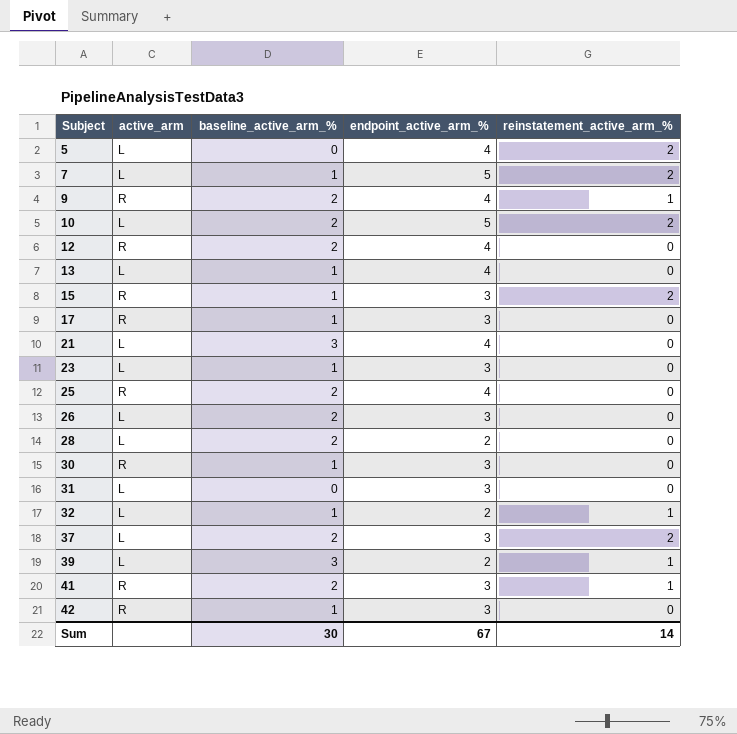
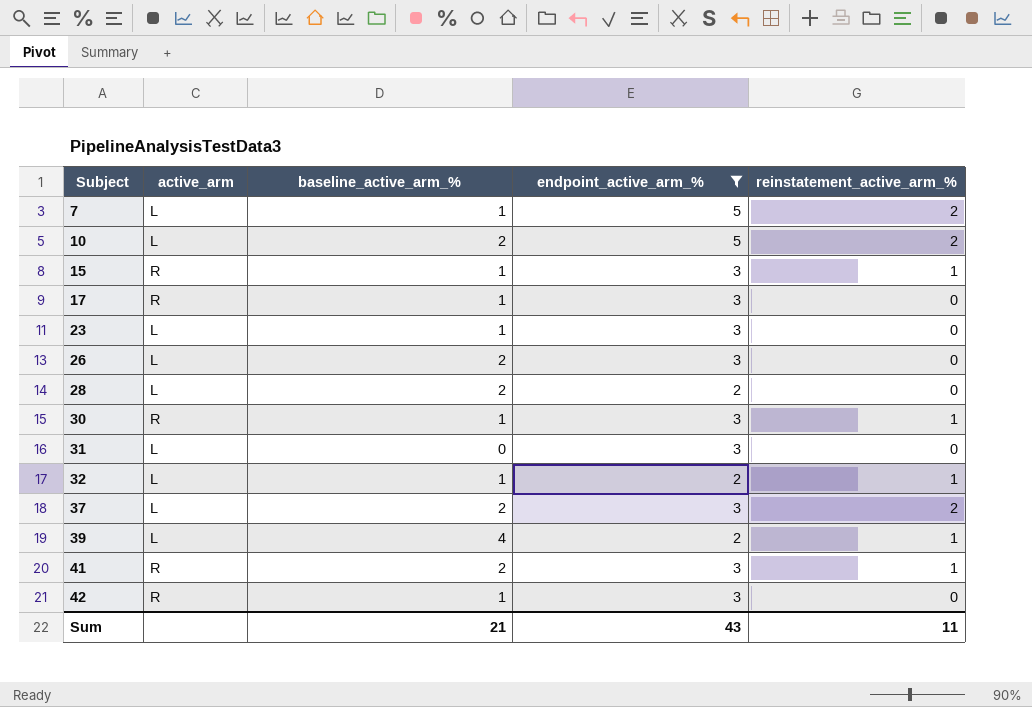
filter: none -> endpoint_active_arm_% != 4
15 | reinstatement_active_arm_%: 2 -> 1
30 | reinstatement_active_arm_%: 0 -> 1
39 | baseline_active_arm_%: 3 -> 4
Sum | baseline_active_arm_%: 30 -> 21
Sum | endpoint_active_arm_%: 67 -> 43
Sum | reinstatement_active_arm_%: 14 -> 11

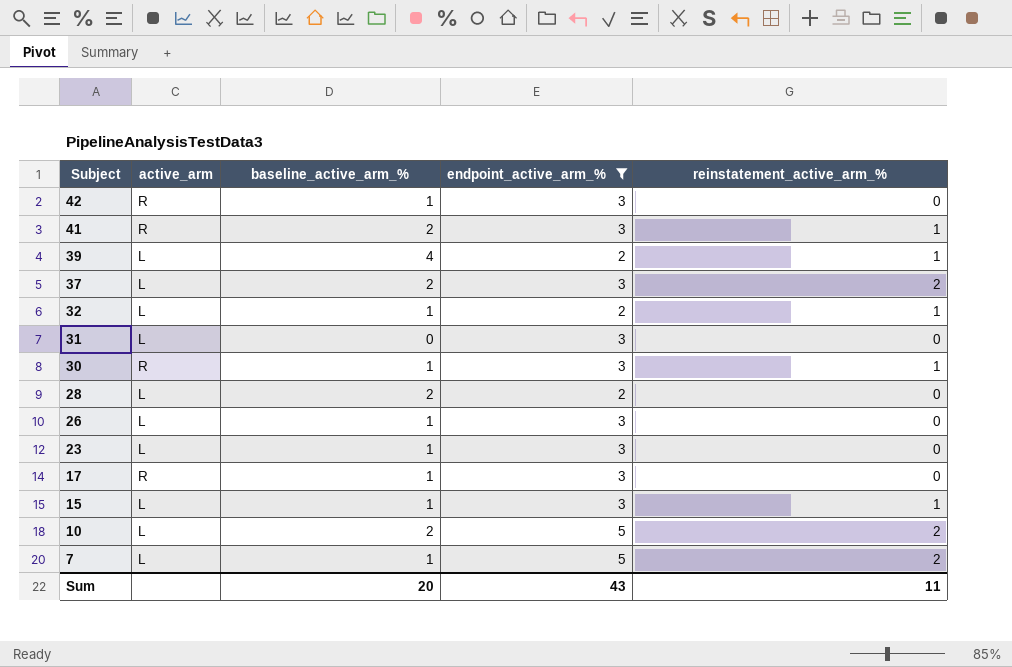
row order: Subject ascending -> Subject descending
26 | baseline_active_arm_%: 2 -> 1
15 | active_arm: R -> L
Sum | baseline_active_arm_%: 21 -> 20

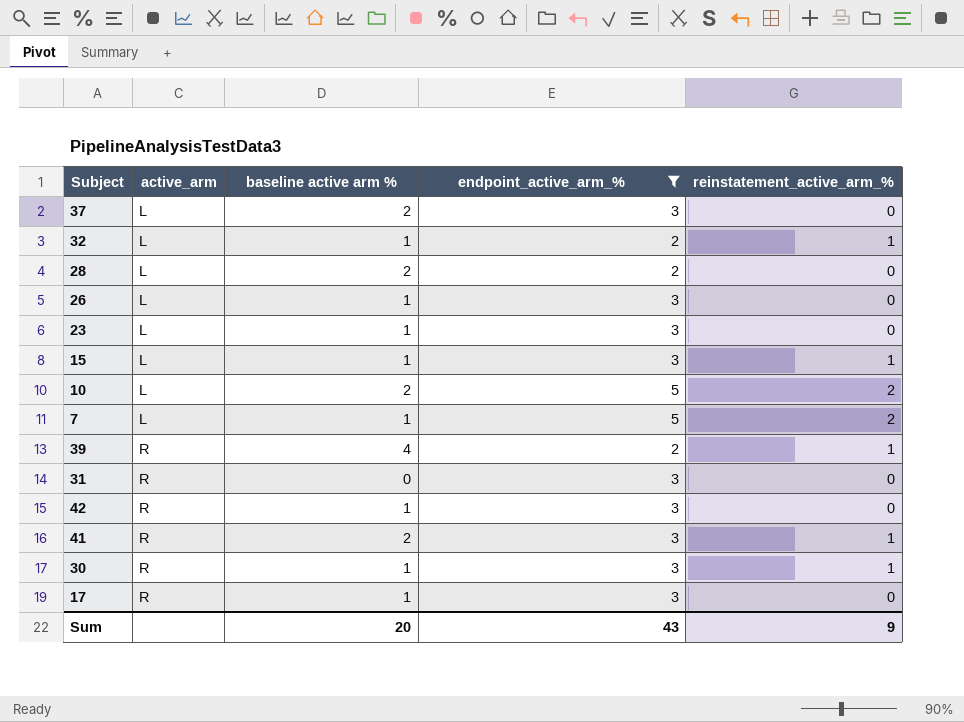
row order: Subject descending -> active_arm ascending
column name: baseline_active_arm_% -> baseline active arm %
37 | reinstatement_active_arm_%: 2 -> 0
39 | active_arm: L -> R
31 | active_arm: L -> R
Sum | reinstatement_active_arm_%: 11 -> 9

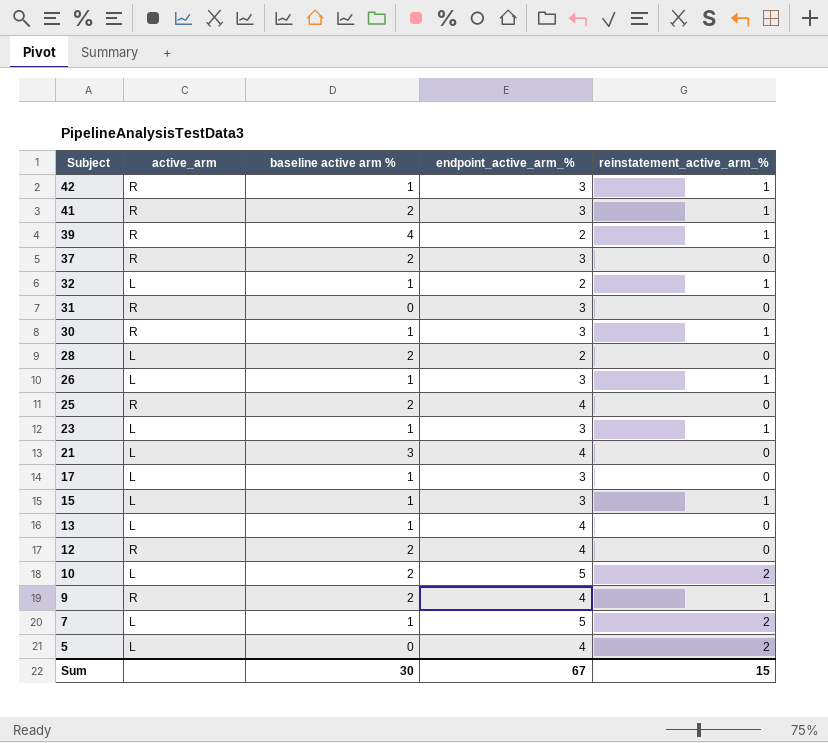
filter: endpoint_active_arm_% != 4 -> none
row order: active_arm ascending -> Subject descending
42 | reinstatement_active_arm_%: 0 -> 1
37 | active_arm: L -> R
26 | reinstatement_active_arm_%: 0 -> 1
23 | reinstatement_active_arm_%: 0 -> 1
17 | active_arm: R -> L
Sum | baseline active arm %: 20 -> 30
Sum | endpoint_active_arm_%: 43 -> 67
Sum | reinstatement_active_arm_%: 9 -> 15

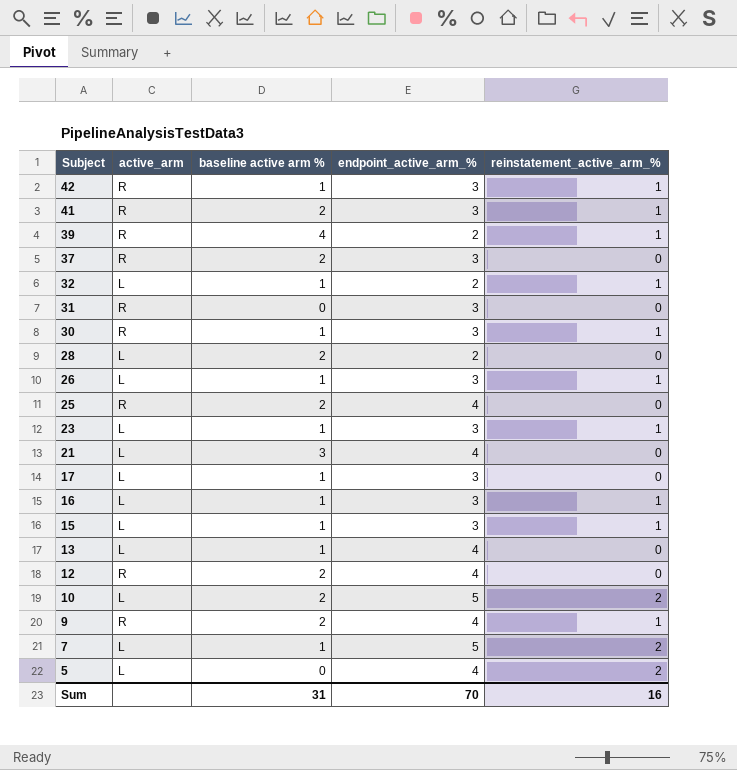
row 16: none -> L | 1 | 3 | 1
Sum | baseline active arm %: 30 -> 31
Sum | endpoint_active_arm_%: 67 -> 70
Sum | reinstatement_active_arm_%: 15 -> 16

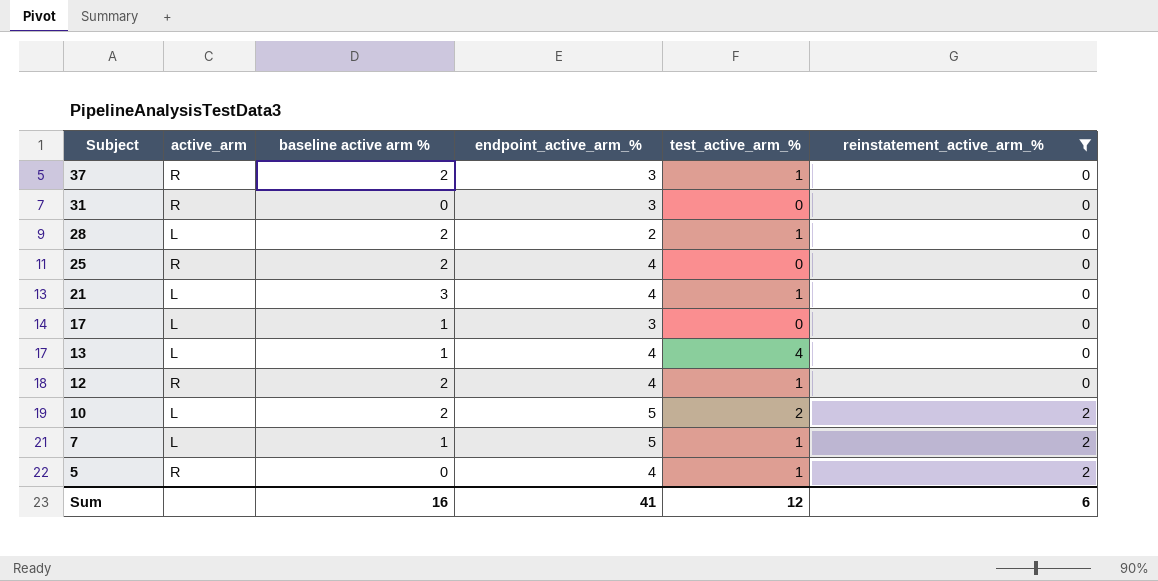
filter: none -> reinstatement_active_arm_% != 1
column test_active_arm_% | position: none -> 5
5 | active_arm: L -> R
Sum | baseline active arm %: 31 -> 16
Sum | endpoint_active_arm_%: 70 -> 41
Sum | reinstatement_active_arm_%: 16 -> 6

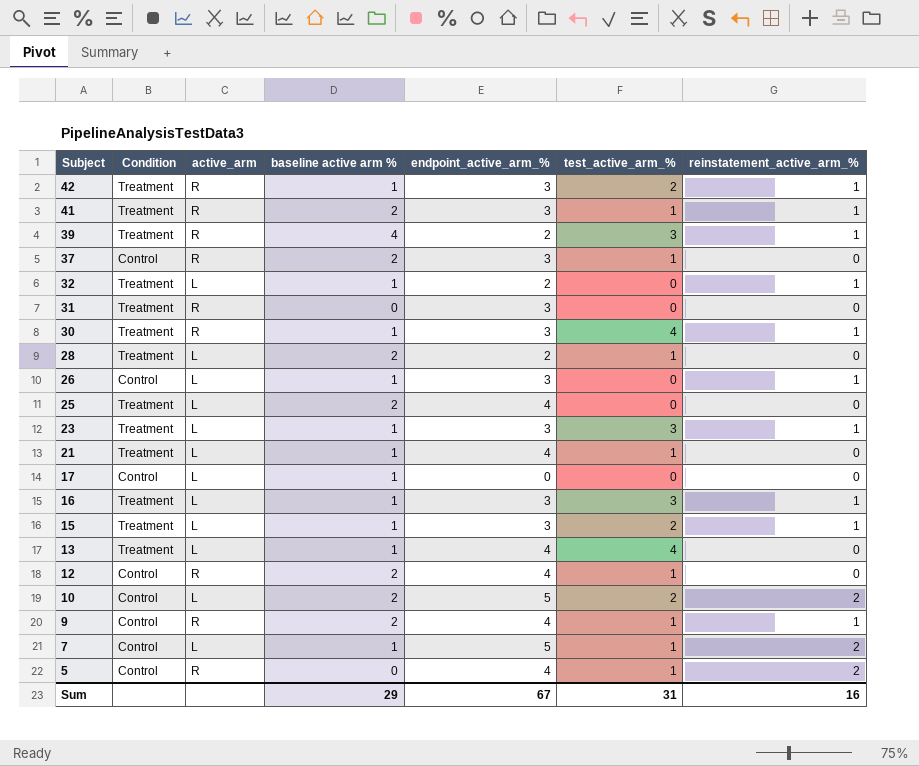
filter: reinstatement_active_arm_% != 1 -> none
column Condition | position: none -> 2
25 | active_arm: R -> L
21 | baseline active arm %: 3 -> 1
17 | endpoint_active_arm_%: 3 -> 0
Sum | baseline active arm %: 16 -> 29
Sum | endpoint_active_arm_%: 41 -> 67
Sum | test_active_arm_%: 12 -> 31
Sum | reinstatement_active_arm_%: 6 -> 16

